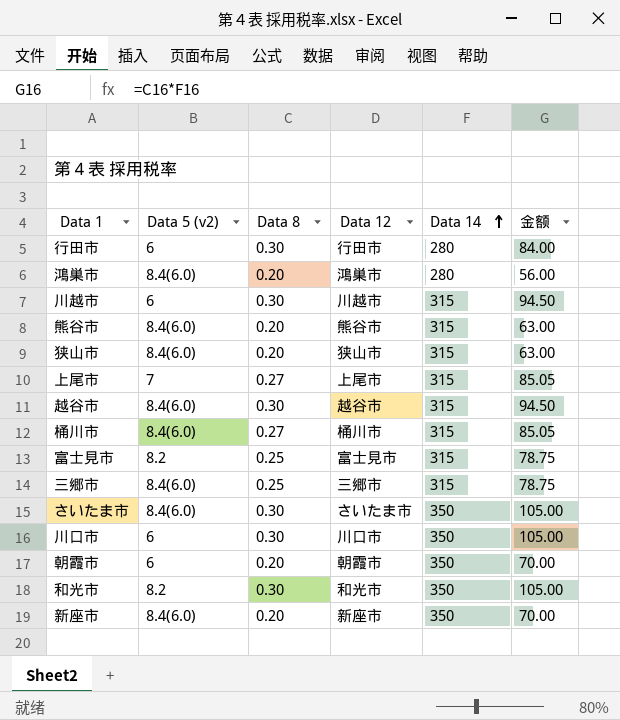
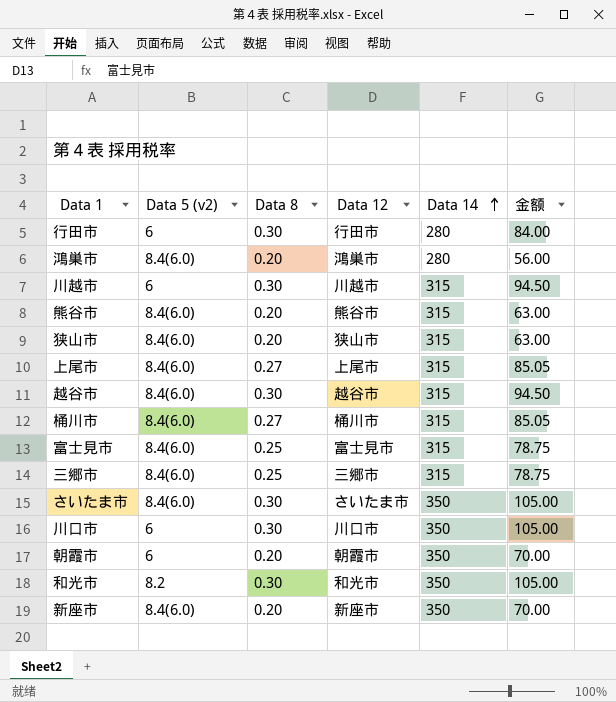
上尾市 | Data 5 (v2): 7 -> 8.4(6.0)
富士見市 | Data 5 (v2): 8.2 -> 8.4(6.0)

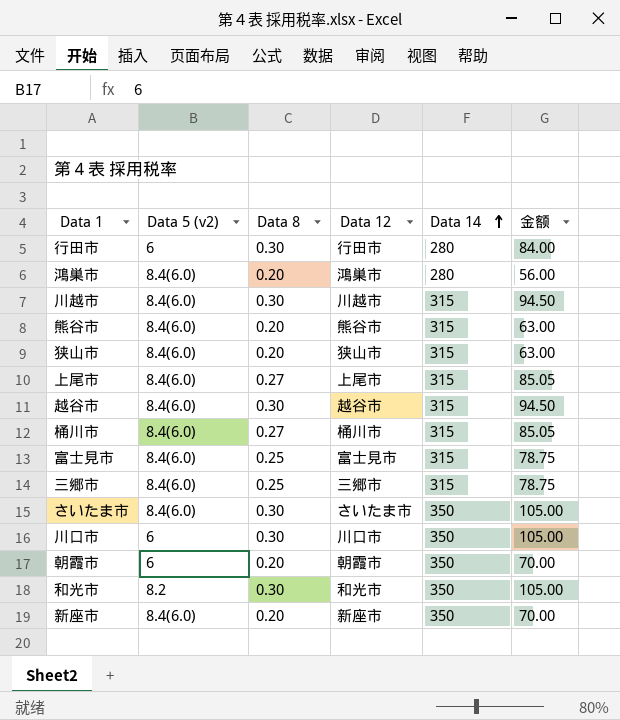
川越市 | Data 5 (v2): 6 -> 8.4(6.0)

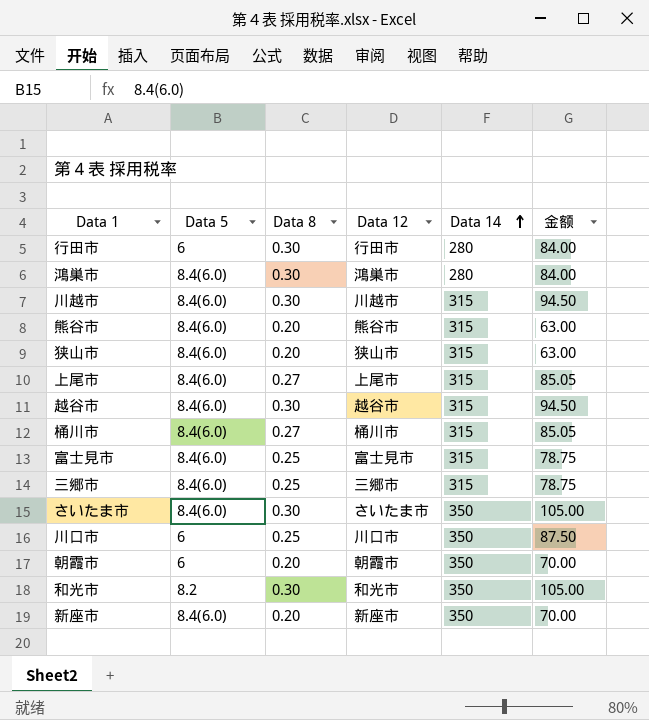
column name: Data 5 (v2) -> Data 5
鴻巣市 | Data 8: 0.20 -> 0.30
鴻巣市 | 金额: 56.00 -> 84.00
川口市 | Data 8: 0.30 -> 0.25
川口市 | 金额: 105.00 -> 87.50

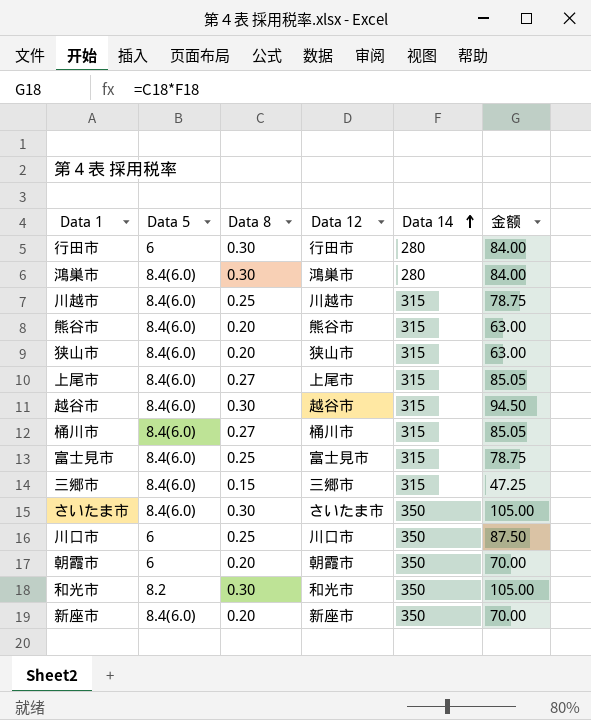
川越市 | Data 8: 0.30 -> 0.25
川越市 | 金额: 94.50 -> 78.75
三郷市 | Data 8: 0.25 -> 0.15
三郷市 | 金额: 78.75 -> 47.25

